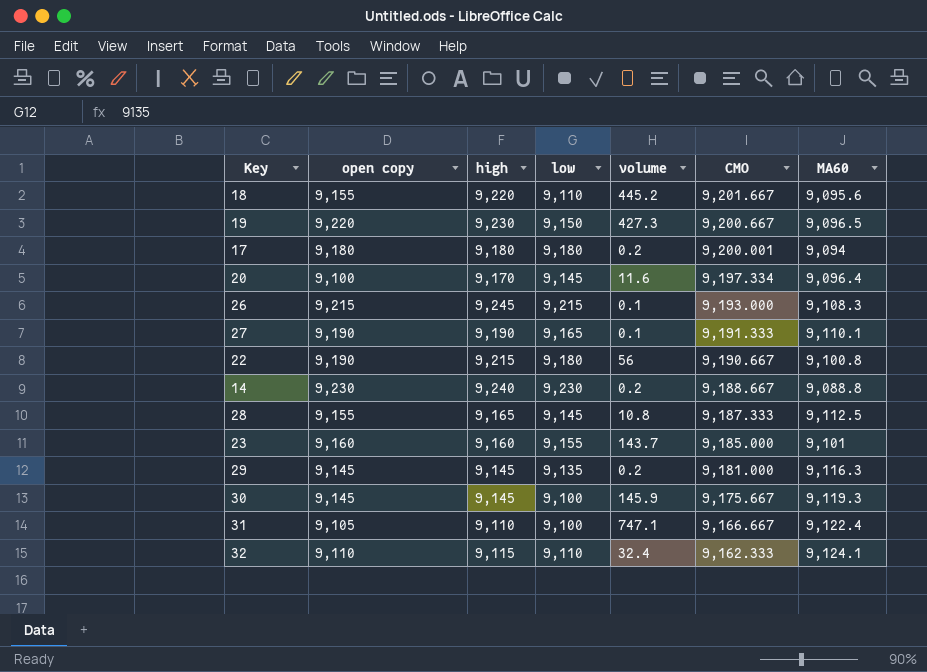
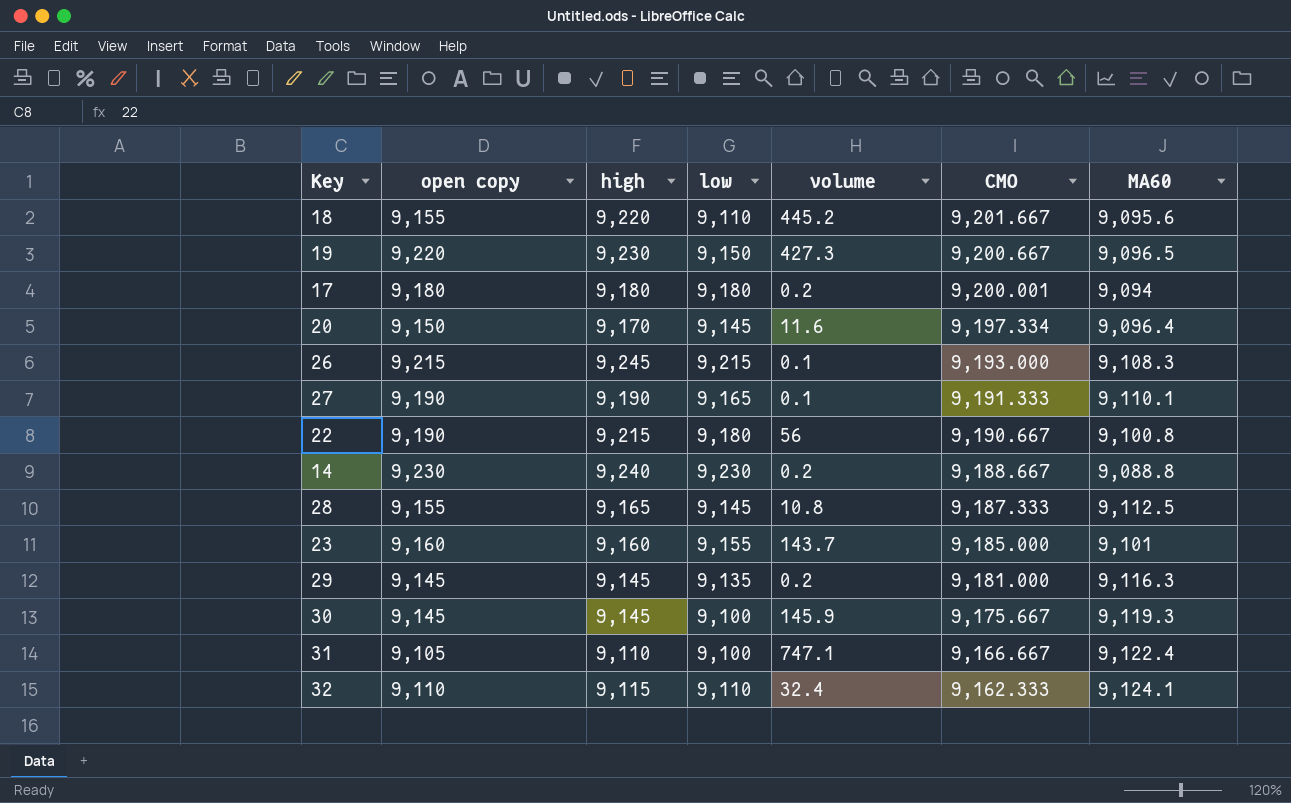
20 | open copy: 9,100 -> 9,150

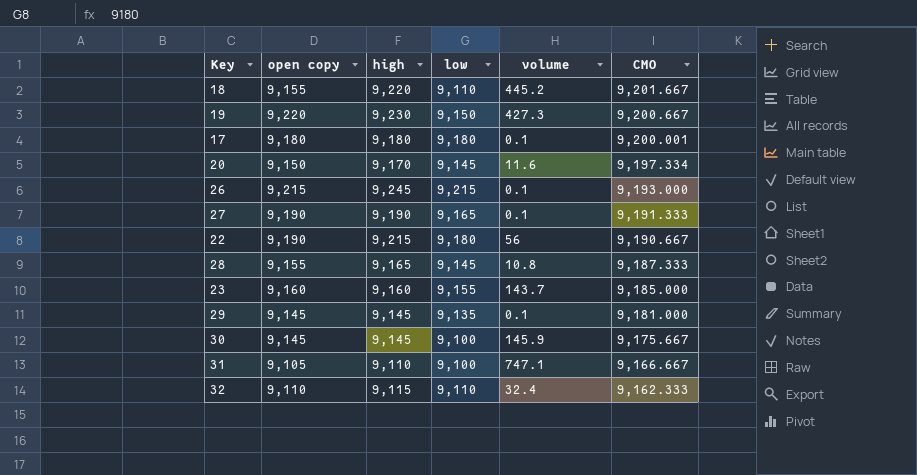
column MA60 | position: 7 -> none
row 14: 9,230 | 9,240 | 9,230 | 0.2 | 9,188.667 | 9,088.8 -> none
17 | volume: 0.2 -> 0.1
29 | volume: 0.2 -> 0.1

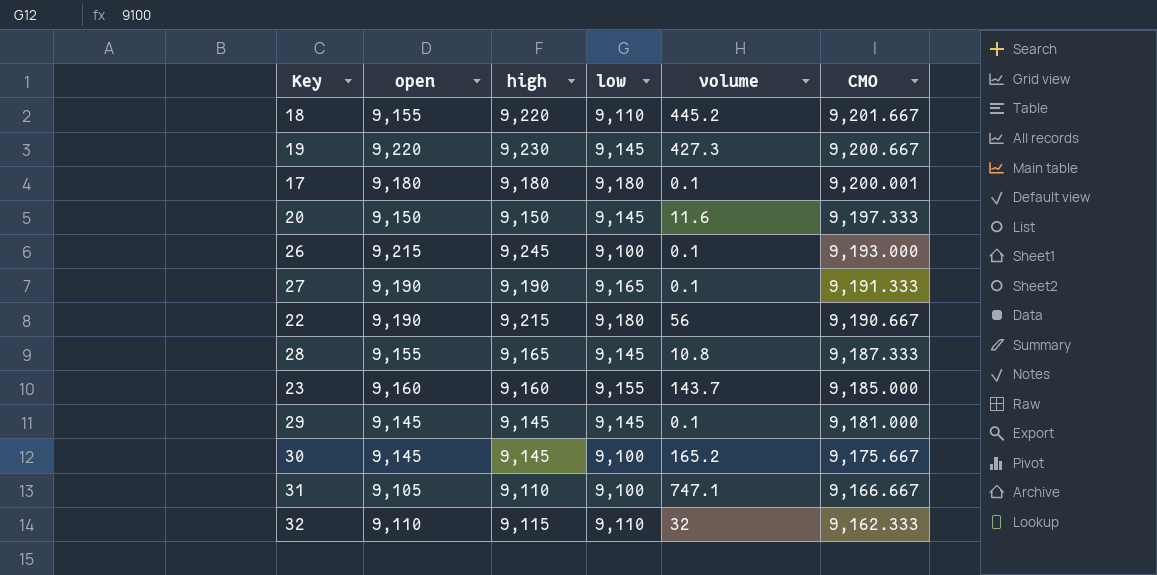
column name: open copy -> open
19 | low: 9,150 -> 9,145
20 | high: 9,170 -> 9,150
20 | CMO: 9,197.334 -> 9,197.333
26 | low: 9,215 -> 9,100
29 | low: 9,135 -> 9,145
30 | volume: 145.9 -> 165.2
32 | volume: 32.4 -> 32

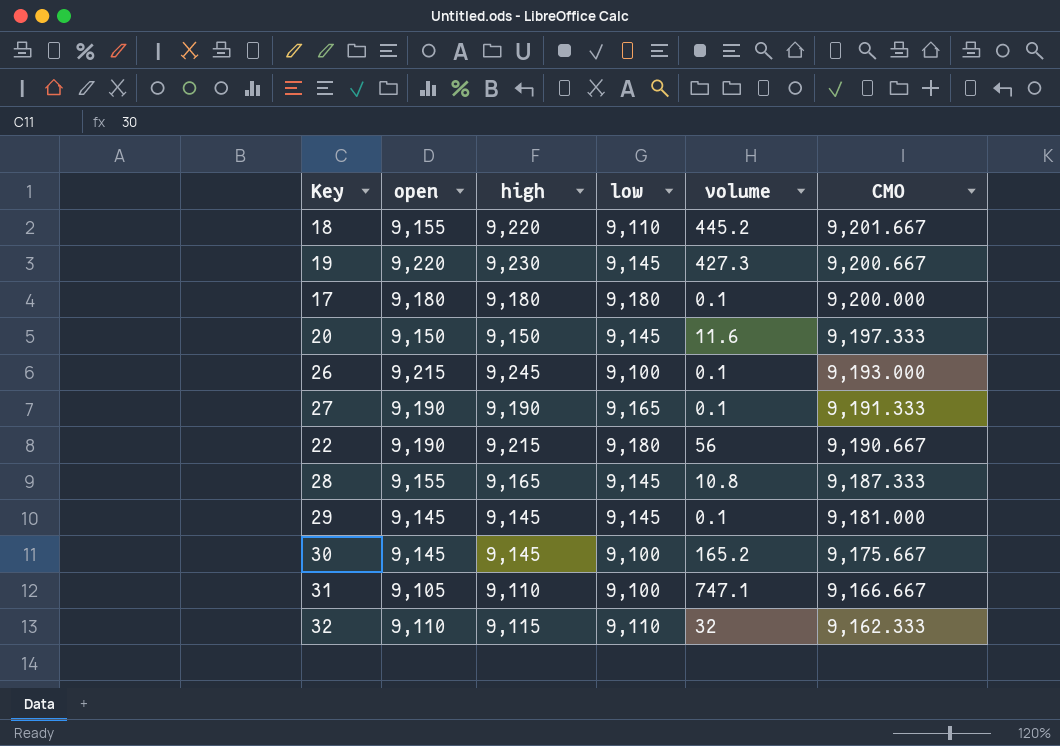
row 23: 9,160 | 9,160 | 9,155 | 143.7 | 9,185.000 -> none
17 | CMO: 9,200.001 -> 9,200.000

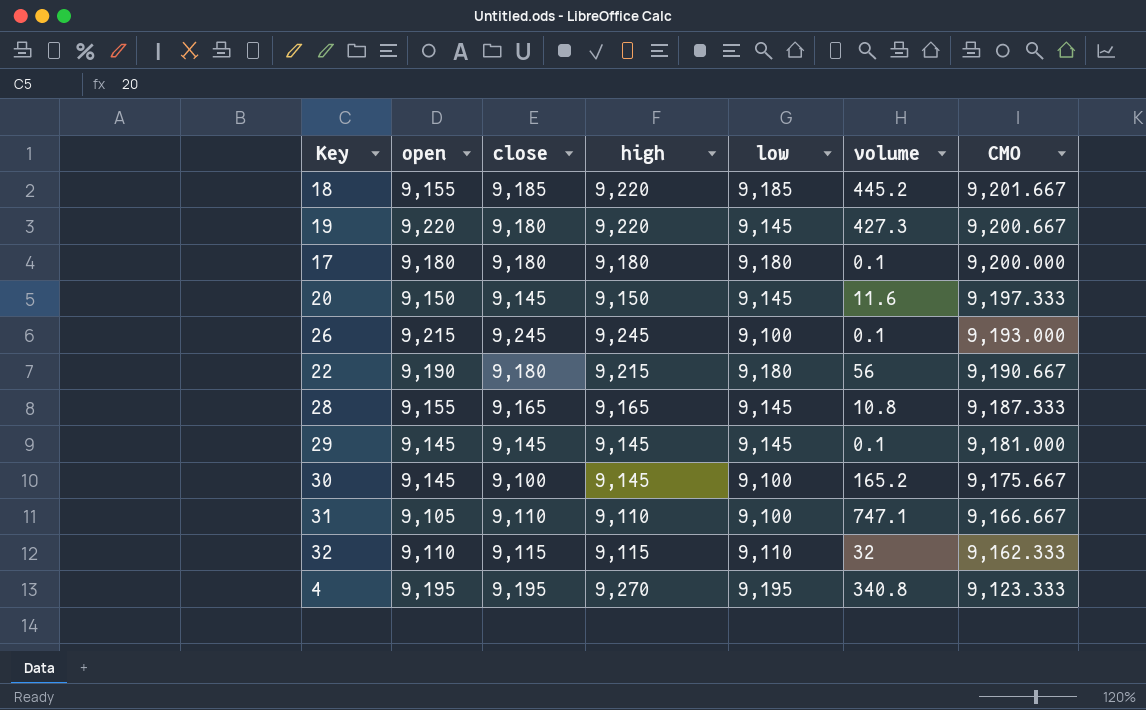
column close | position: none -> 3
row 27: 9,190 | 9,190 | 9,165 | 0.1 | 9,191.333 -> none
18 | low: 9,110 -> 9,185
19 | high: 9,230 -> 9,220
row 4: none -> 9,195 | 9,195 | 9,270 | 9,195 | 340.8 | 9,123.333

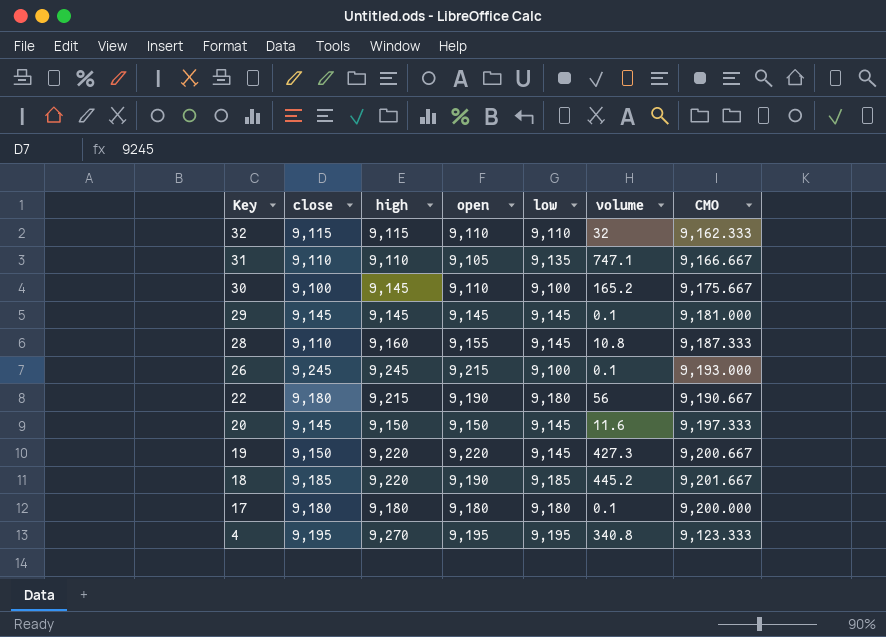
row order: CMO descending -> Key descending
column open | position: 2 -> 4
31 | low: 9,100 -> 9,135
30 | open: 9,145 -> 9,110
28 | close: 9,165 -> 9,110
28 | high: 9,165 -> 9,160
19 | close: 9,180 -> 9,150
18 | open: 9,155 -> 9,190

